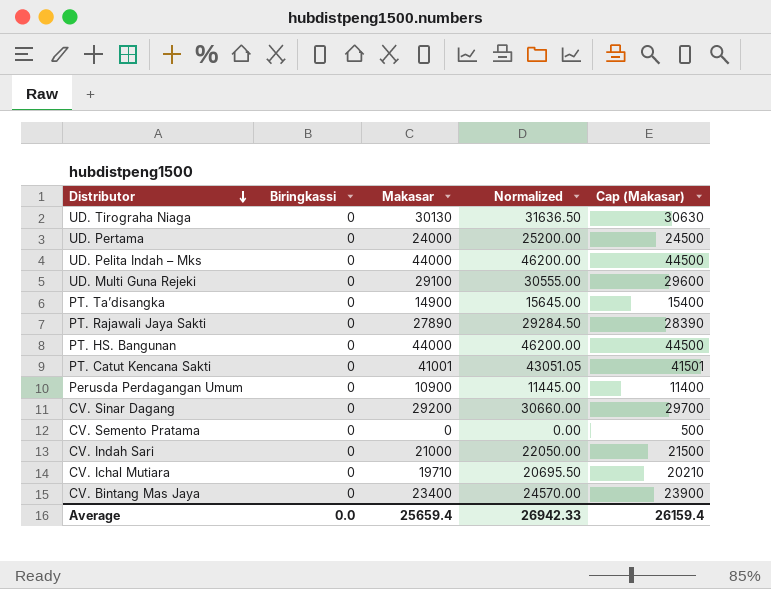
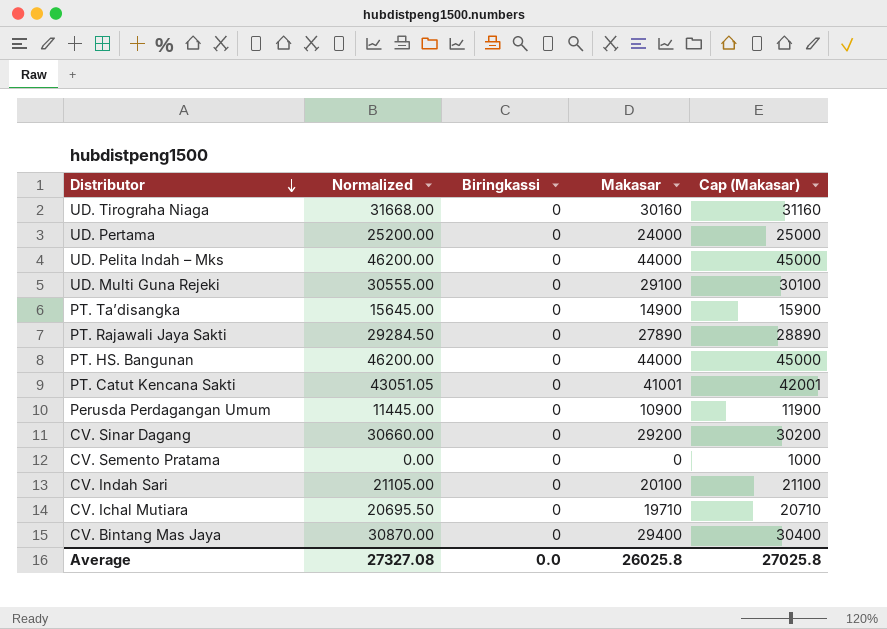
column Normalized | position: 4 -> 2
column Cap (Makasar) | formula: [Makasar] + 500 -> [Makasar] + 1000
UD. Tirograha Niaga | Normalized: 31636.50 -> 31668.00
UD. Tirograha Niaga | Makasar: 30130 -> 30160
CV. Indah Sari | Normalized: 22050.00 -> 21105.00
CV. Indah Sari | Makasar: 21000 -> 20100
CV. Bintang Mas Jaya | Normalized: 24570.00 -> 30870.00
CV. Bintang Mas Jaya | Makasar: 23400 -> 29400
Average | Normalized: 26942.33 -> 27327.08
Average | Makasar: 25659.4 -> 26025.8
Average | Cap (Makasar): 26159.4 -> 27025.8

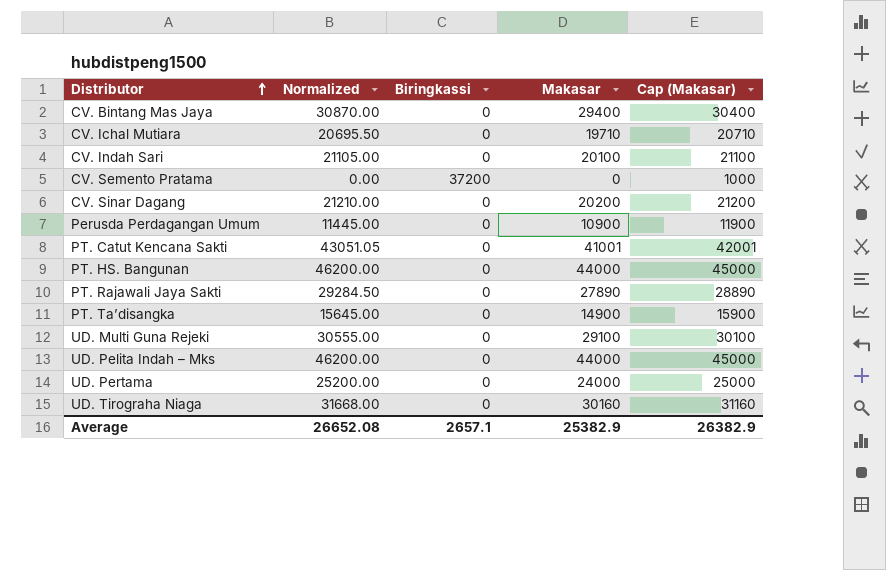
row order: Distributor descending -> Distributor ascending
CV. Semento Pratama | Biringkassi: 0 -> 37200
CV. Sinar Dagang | Normalized: 30660.00 -> 21210.00
CV. Sinar Dagang | Makasar: 29200 -> 20200
CV. Sinar Dagang | Cap (Makasar): 30200 -> 21200
Average | Normalized: 27327.08 -> 26652.08
Average | Biringkassi: 0.0 -> 2657.1
Average | Makasar: 26025.8 -> 25382.9
Average | Cap (Makasar): 27025.8 -> 26382.9

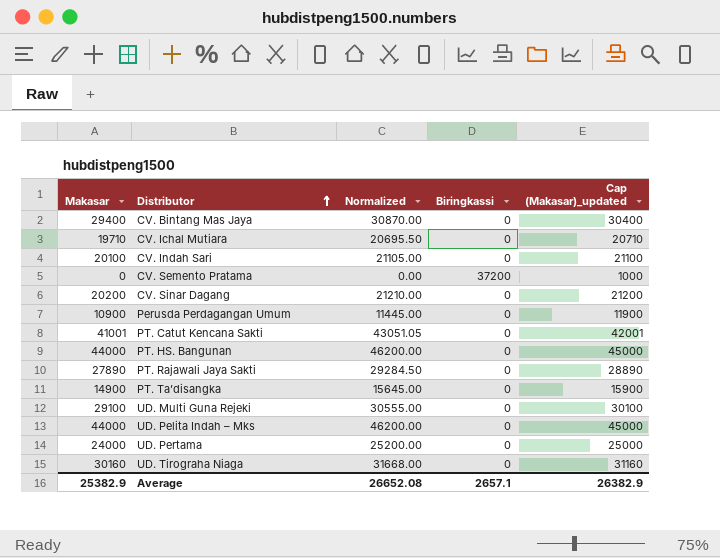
column Makasar | position: 4 -> 1
column name: Cap (Makasar) -> Cap (Makasar)_updated

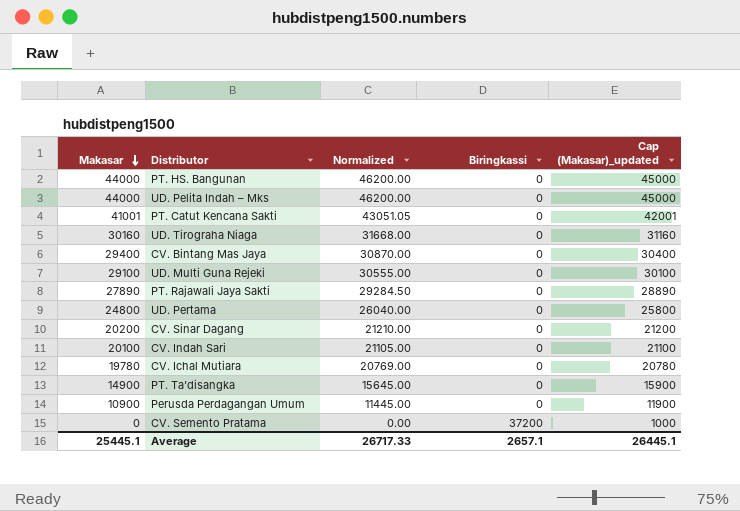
row order: Distributor ascending -> Makasar descending
UD. Pertama | Makasar: 24000 -> 24800
UD. Pertama | Normalized: 25200.00 -> 26040.00
UD. Pertama | Cap (Makasar)_updated: 25000 -> 25800
CV. Ichal Mutiara | Makasar: 19710 -> 19780
CV. Ichal Mutiara | Normalized: 20695.50 -> 20769.00
CV. Ichal Mutiara | Cap (Makasar)_updated: 20710 -> 20780
Average | Makasar: 25382.9 -> 25445.1
Average | Normalized: 26652.08 -> 26717.33
Average | Cap (Makasar)_updated: 26382.9 -> 26445.1

